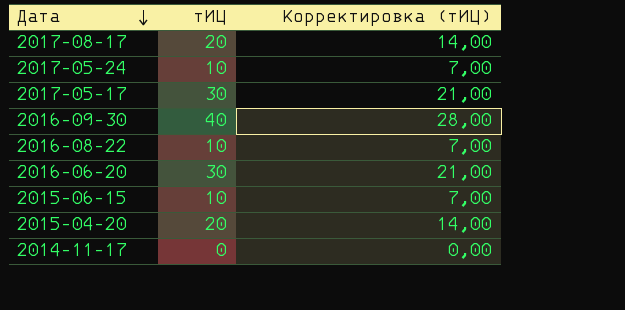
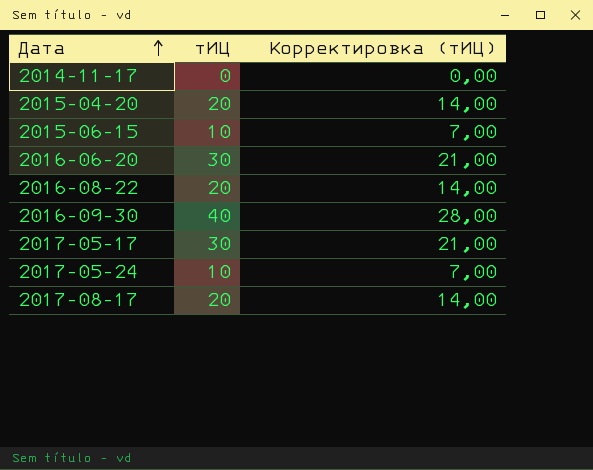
row order: Дата descending -> Дата ascending
2016-08-22 | тИЦ: 10 -> 20
2016-08-22 | Корректировка (тИЦ): 7,00 -> 14,00

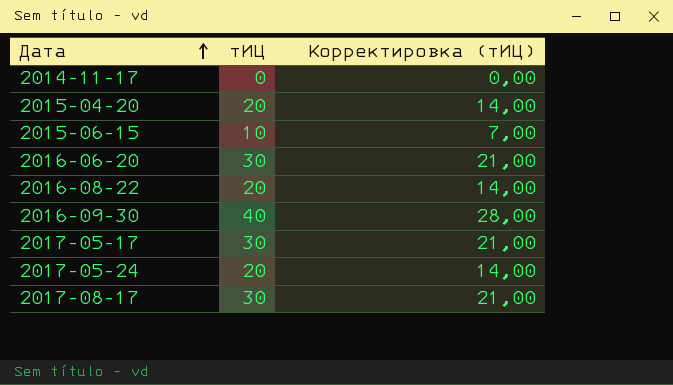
2017-05-24 | тИЦ: 10 -> 20
2017-05-24 | Корректировка (тИЦ): 7,00 -> 14,00
2017-08-17 | тИЦ: 20 -> 30
2017-08-17 | Корректировка (тИЦ): 14,00 -> 21,00

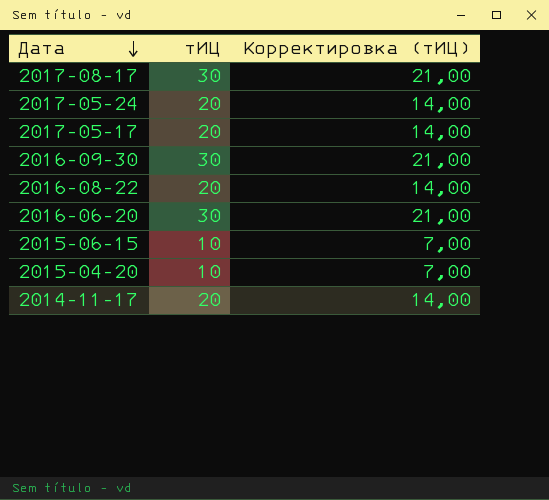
row order: Дата ascending -> Дата descending
2017-05-17 | тИЦ: 30 -> 20
2017-05-17 | Корректировка (тИЦ): 21,00 -> 14,00
2016-09-30 | тИЦ: 40 -> 30
2016-09-30 | Корректировка (тИЦ): 28,00 -> 21,00
2015-04-20 | тИЦ: 20 -> 10
2015-04-20 | Корректировка (тИЦ): 14,00 -> 7,00
2014-11-17 | тИЦ: 0 -> 20
2014-11-17 | Корректировка (тИЦ): 0,00 -> 14,00

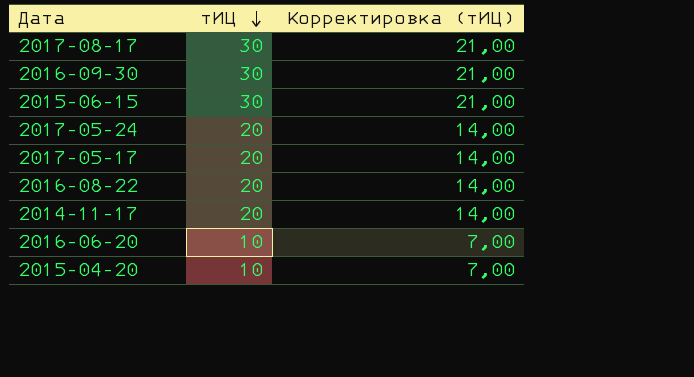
row order: Дата descending -> тИЦ descending
2015-06-15 | тИЦ: 10 -> 30
2015-06-15 | Корректировка (тИЦ): 7,00 -> 21,00
2016-06-20 | тИЦ: 30 -> 10
2016-06-20 | Корректировка (тИЦ): 21,00 -> 7,00

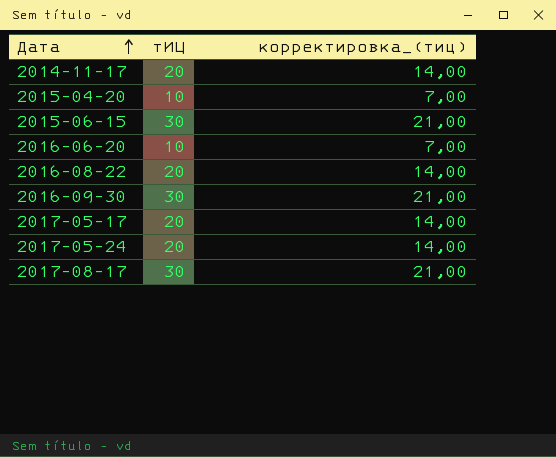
row order: тИЦ descending -> Дата ascending
column name: Корректировка (тИЦ) -> корректировка_(тиц)

